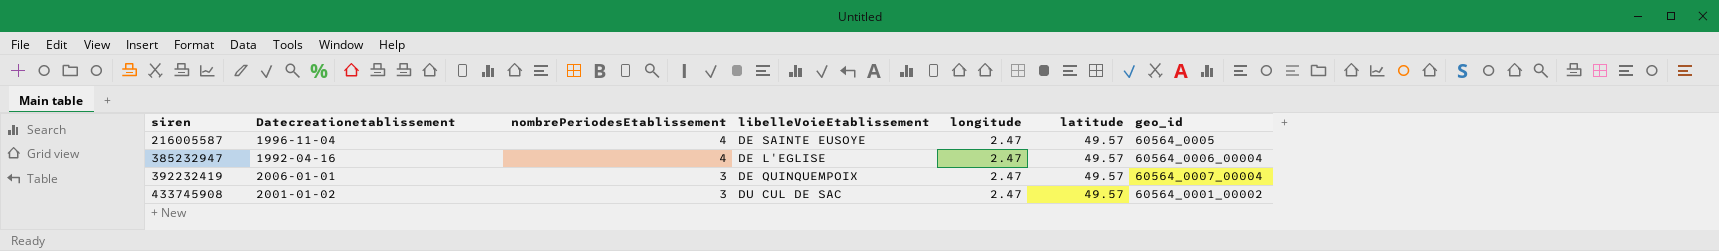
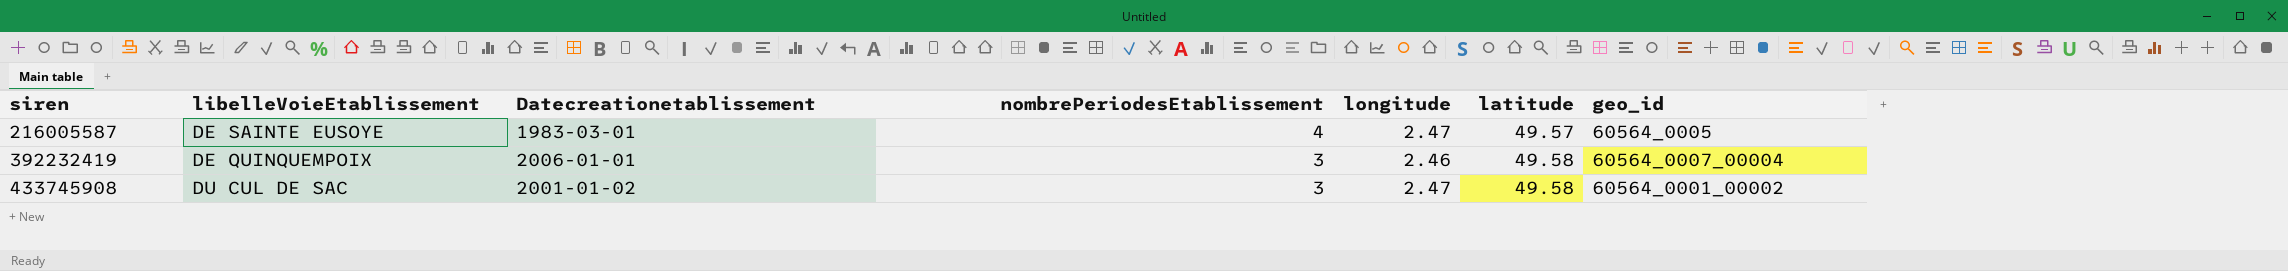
column libelleVoieEtablissement | position: 4 -> 2
row 385232947: 1992-04-16 | 4 | DE L'EGLISE | 2.47 | 49.57 | 60564_0006_00004 -> none
216005587 | Datecreationetablissement: 1996-11-04 -> 1983-03-01
392232419 | longitude: 2.47 -> 2.46
392232419 | latitude: 49.57 -> 49.58
433745908 | latitude: 49.57 -> 49.58

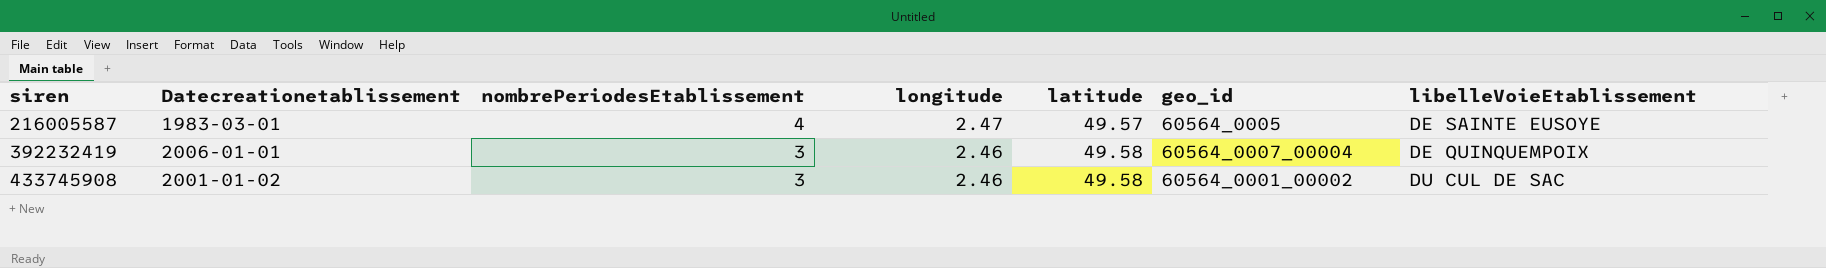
column libelleVoieEtablissement | position: 2 -> 7
433745908 | longitude: 2.47 -> 2.46

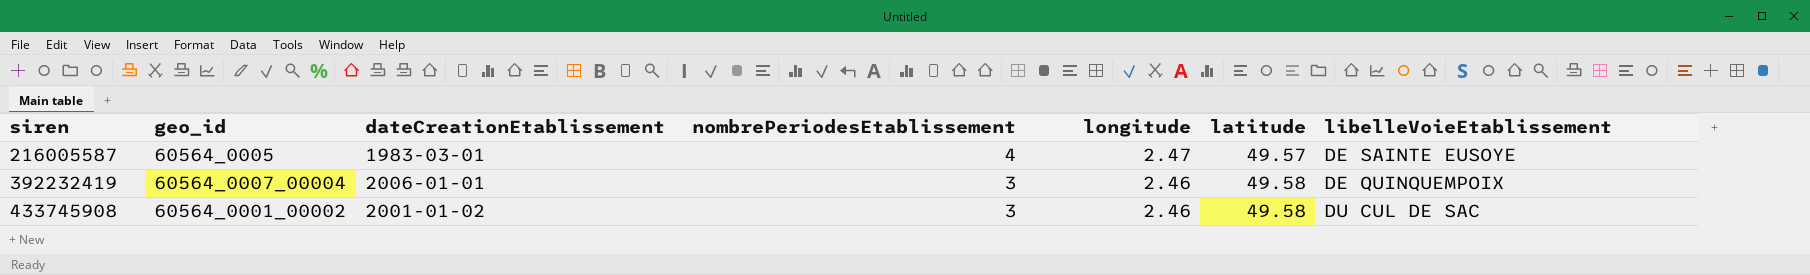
column geo_id | position: 6 -> 2
column name: Datecreationetablissement -> dateCreationEtablissement

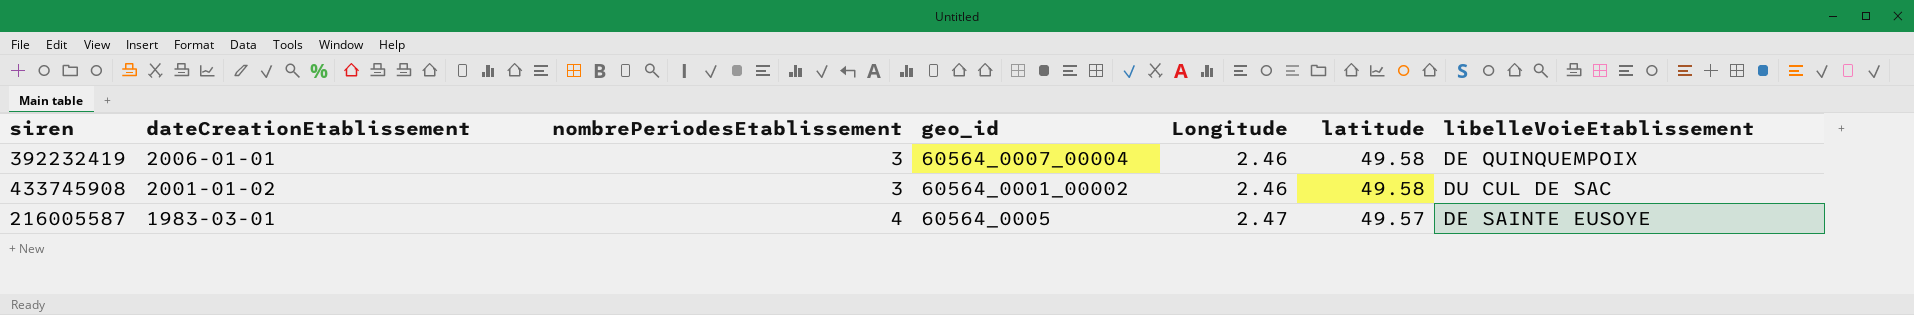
row order: siren ascending -> dateCreationEtablissement descending
column geo_id | position: 2 -> 4
column name: longitude -> Longitude

